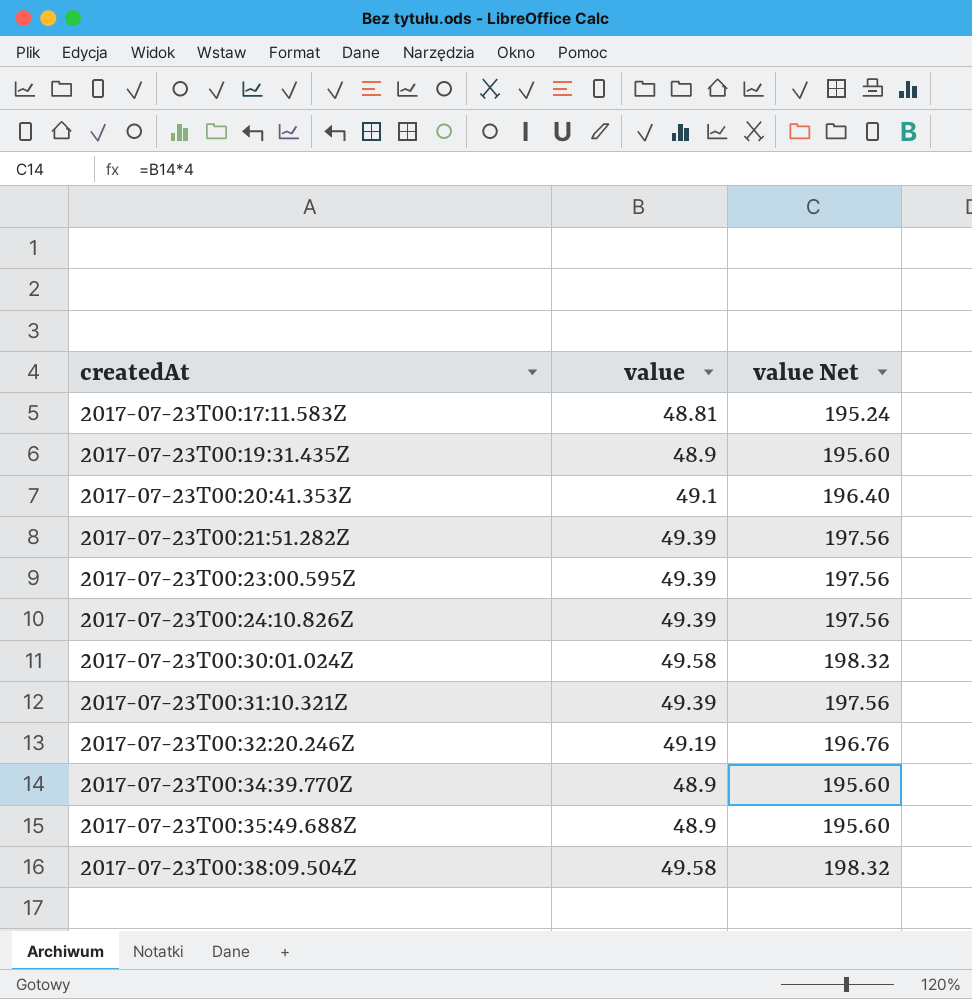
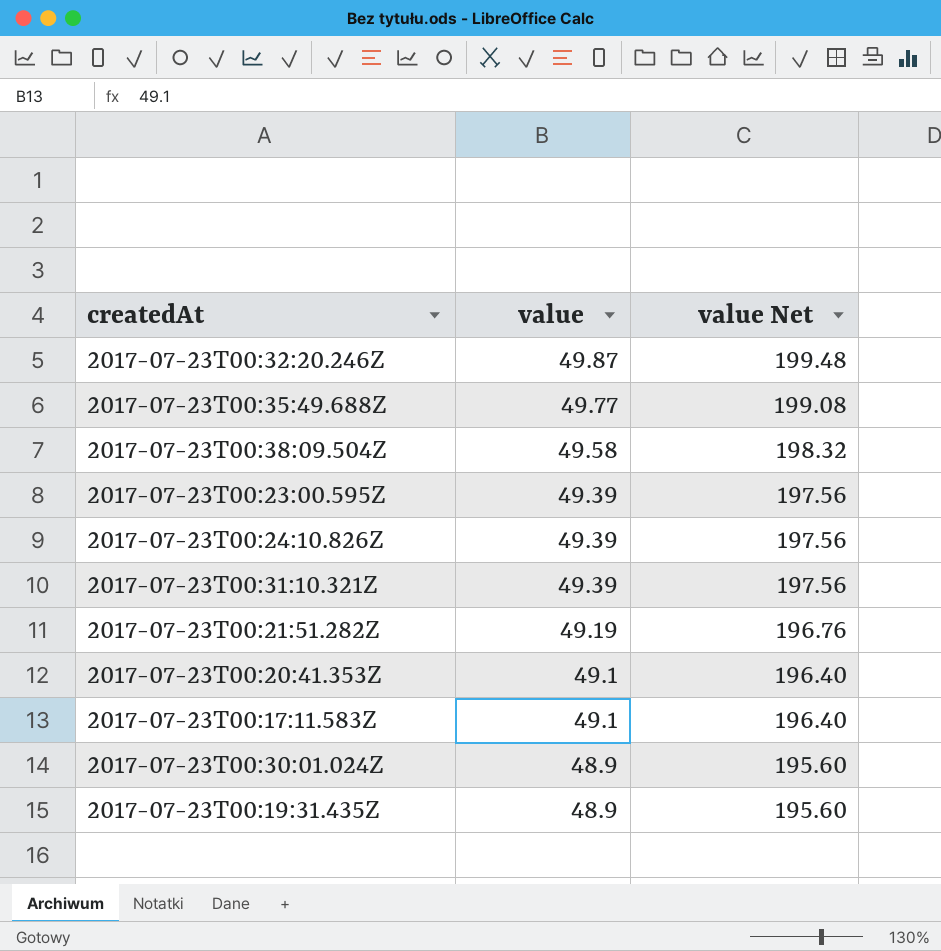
row order: createdAt ascending -> value descending
row 2017-07-23T00:34:39.770Z: 48.9 | 195.60 -> none
2017-07-23T00:32:20.246Z | value: 49.19 -> 49.87
2017-07-23T00:32:20.246Z | value Net: 196.76 -> 199.48
2017-07-23T00:35:49.688Z | value: 48.9 -> 49.77
2017-07-23T00:35:49.688Z | value Net: 195.60 -> 199.08
2017-07-23T00:21:51.282Z | value: 49.39 -> 49.19
2017-07-23T00:21:51.282Z | value Net: 197.56 -> 196.76
2017-07-23T00:17:11.583Z | value: 48.81 -> 49.1
2017-07-23T00:17:11.583Z | value Net: 195.24 -> 196.40
2017-07-23T00:30:01.024Z | value: 49.58 -> 48.9
2017-07-23T00:30:01.024Z | value Net: 198.32 -> 195.60

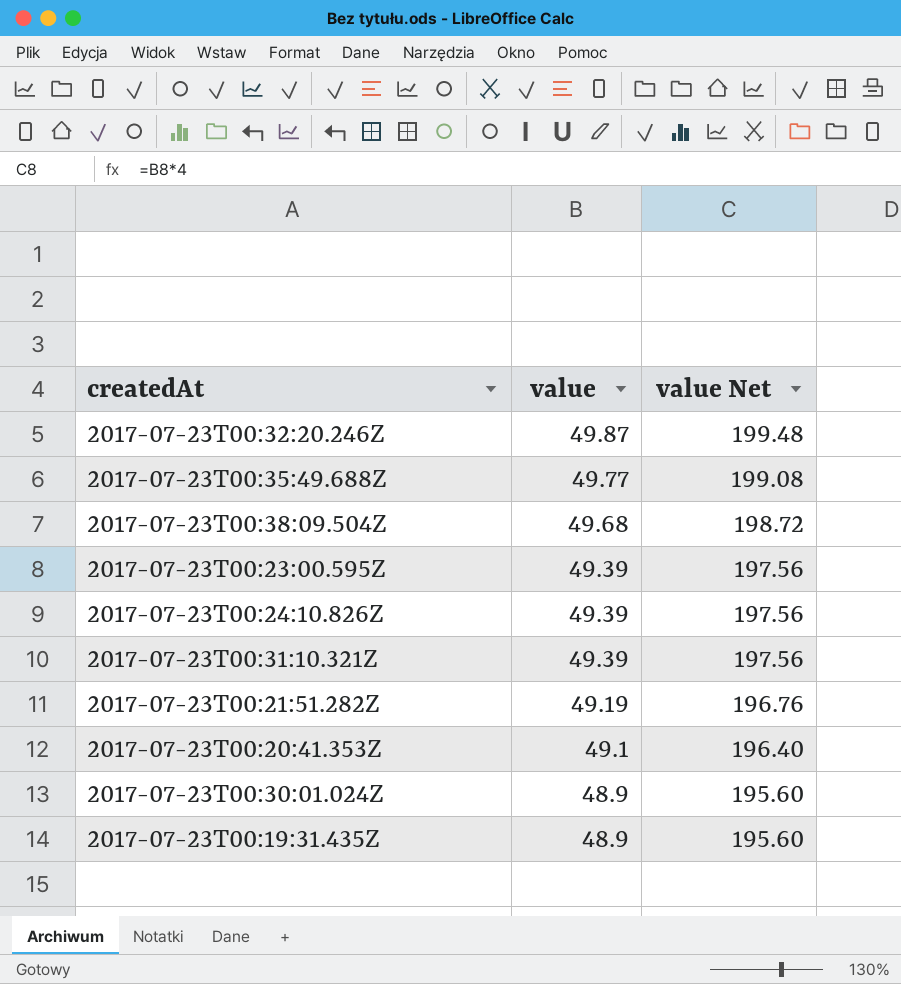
row 2017-07-23T00:17:11.583Z: 49.1 | 196.40 -> none
2017-07-23T00:38:09.504Z | value: 49.58 -> 49.68
2017-07-23T00:38:09.504Z | value Net: 198.32 -> 198.72

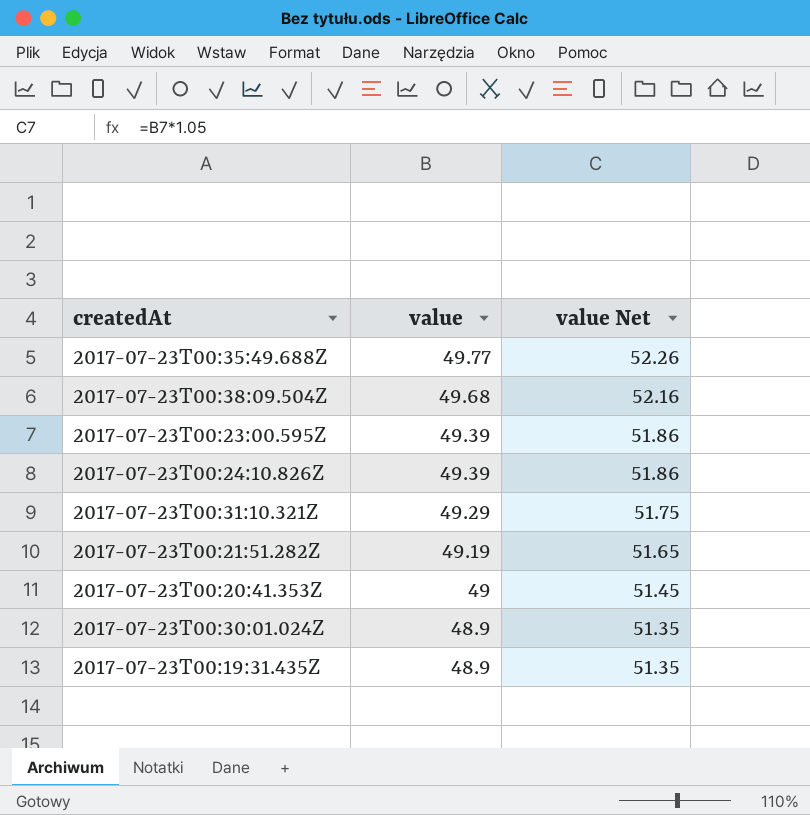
column value Net | formula: [value] * 4 -> [value] * 1.05
row 2017-07-23T00:32:20.246Z: 49.87 | 199.48 -> none
2017-07-23T00:31:10.321Z | value: 49.39 -> 49.29
2017-07-23T00:20:41.353Z | value: 49.1 -> 49

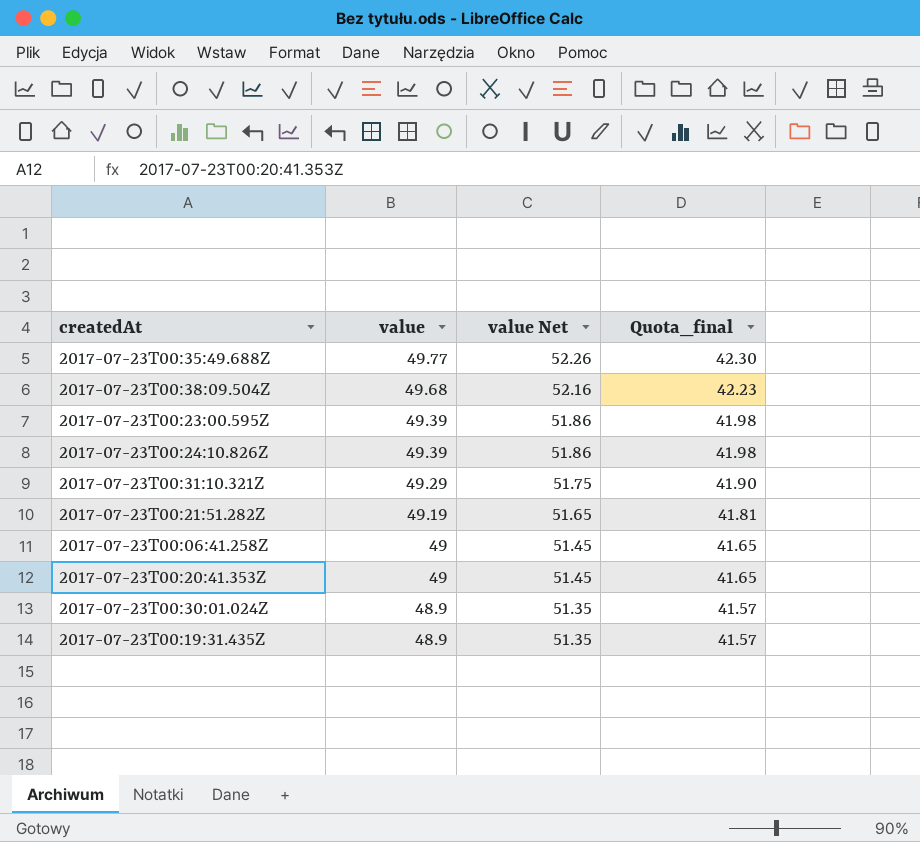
column Quota_final | formula: none -> [value] * 0.85
row 2017-07-23T00:06:41.258Z: none -> 49 | 51.45 | 41.65

